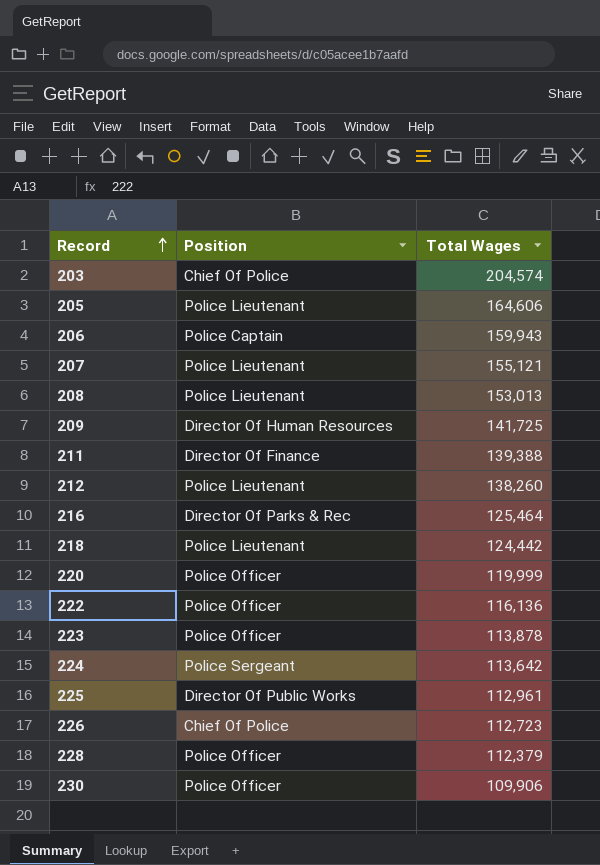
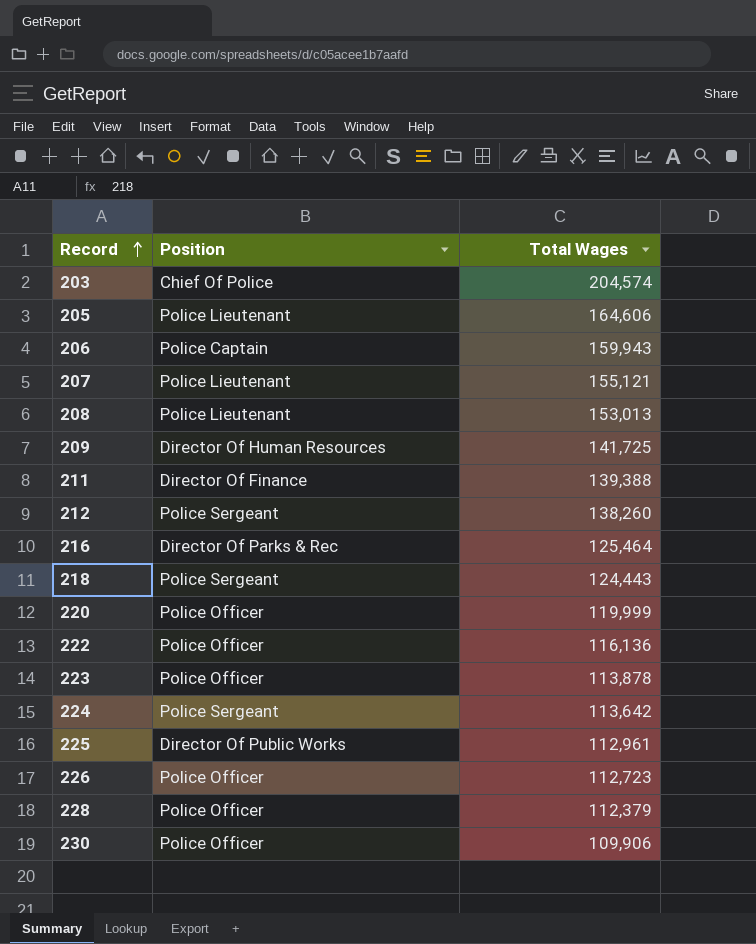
212 | Position: Police Lieutenant -> Police Sergeant
218 | Position: Police Lieutenant -> Police Sergeant
218 | Total Wages: 124,442 -> 124,443
226 | Position: Chief Of Police -> Police Officer

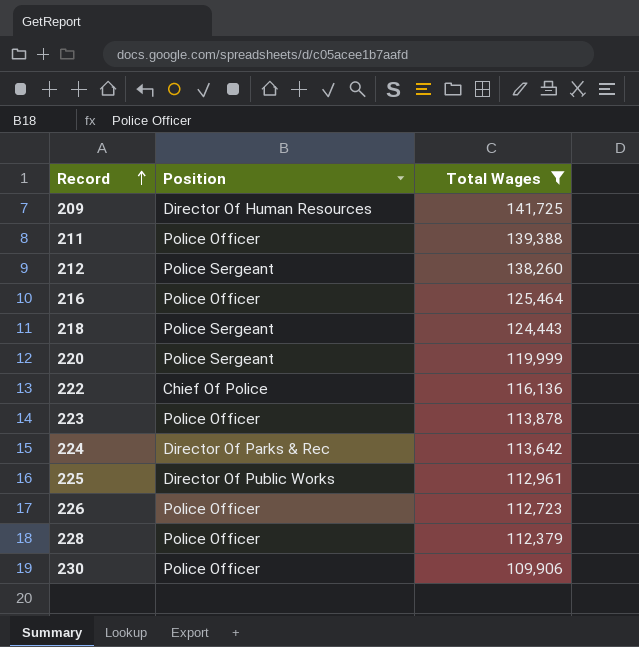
filter: none -> Total Wages <= 141,725
211 | Position: Director Of Finance -> Police Officer
216 | Position: Director Of Parks & Rec -> Police Officer
220 | Position: Police Officer -> Police Sergeant
222 | Position: Police Officer -> Chief Of Police
224 | Position: Police Sergeant -> Director Of Parks & Rec

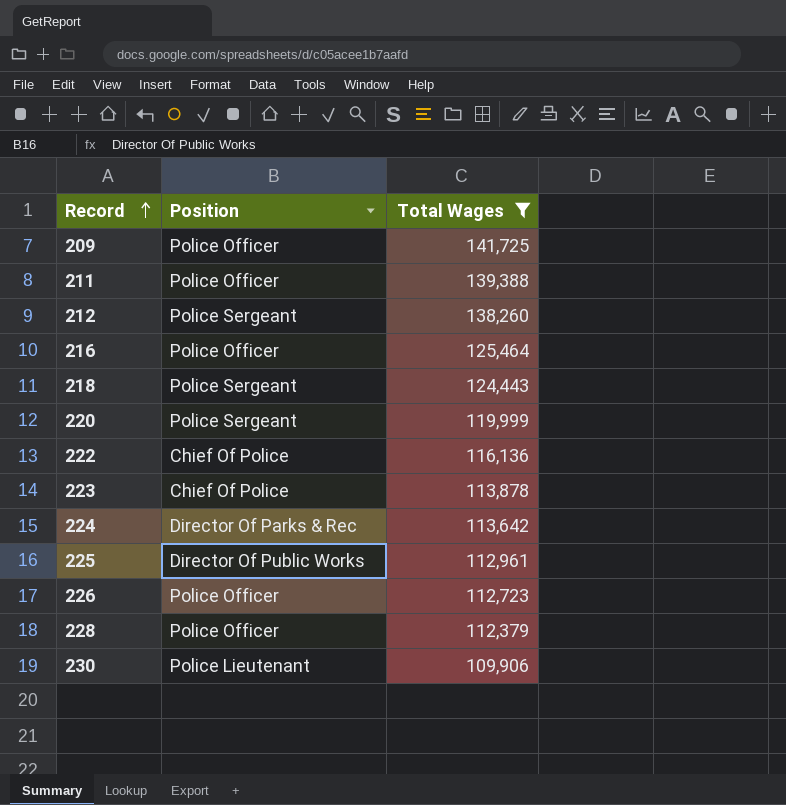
209 | Position: Director Of Human Resources -> Police Officer
223 | Position: Police Officer -> Chief Of Police
230 | Position: Police Officer -> Police Lieutenant

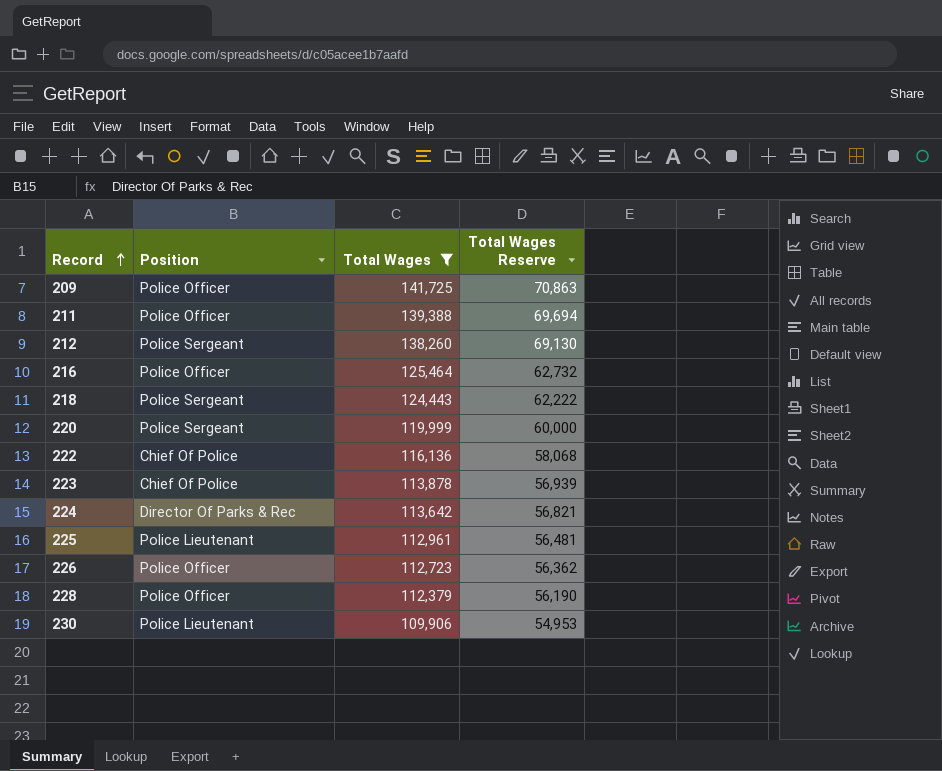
column Total Wages Reserve | formula: none -> [Total Wages] * 0.5
225 | Position: Director Of Public Works -> Police Lieutenant

